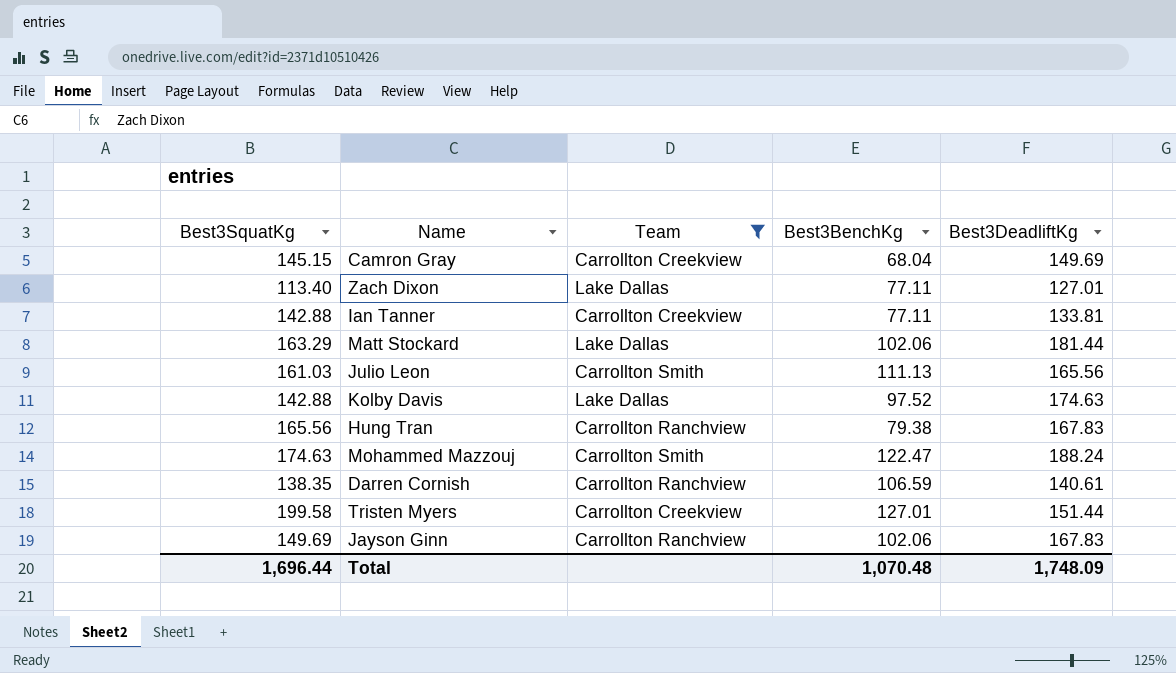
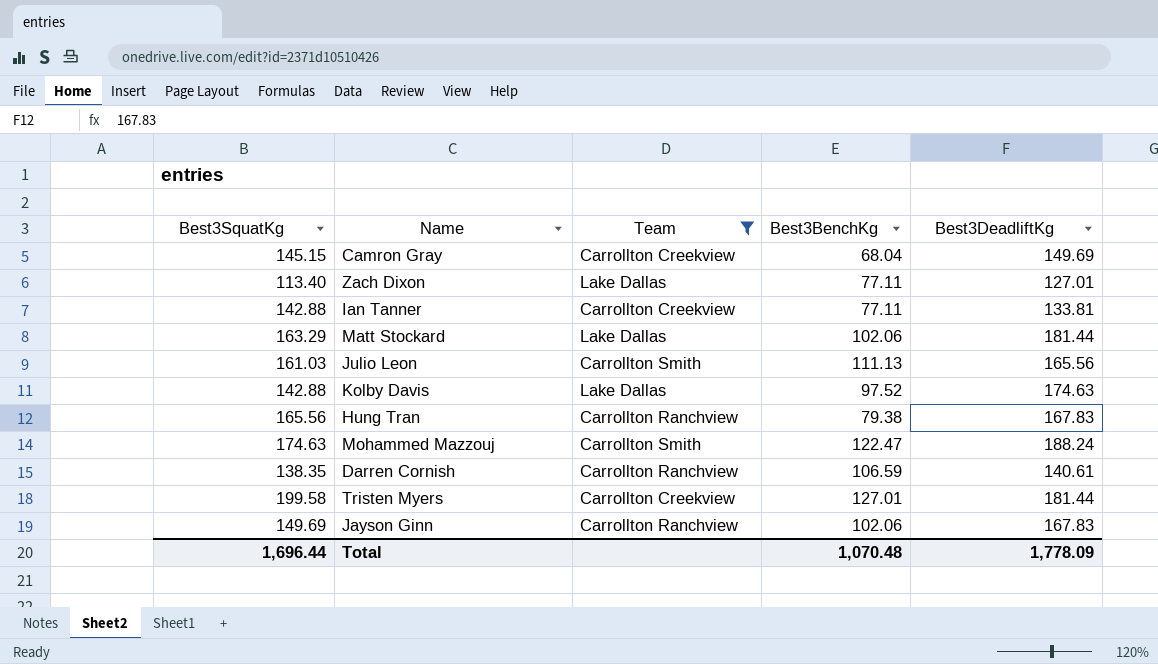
Tristen Myers | Best3DeadliftKg: 151.44 -> 181.44
Total | Best3DeadliftKg: 1,748.09 -> 1,778.09

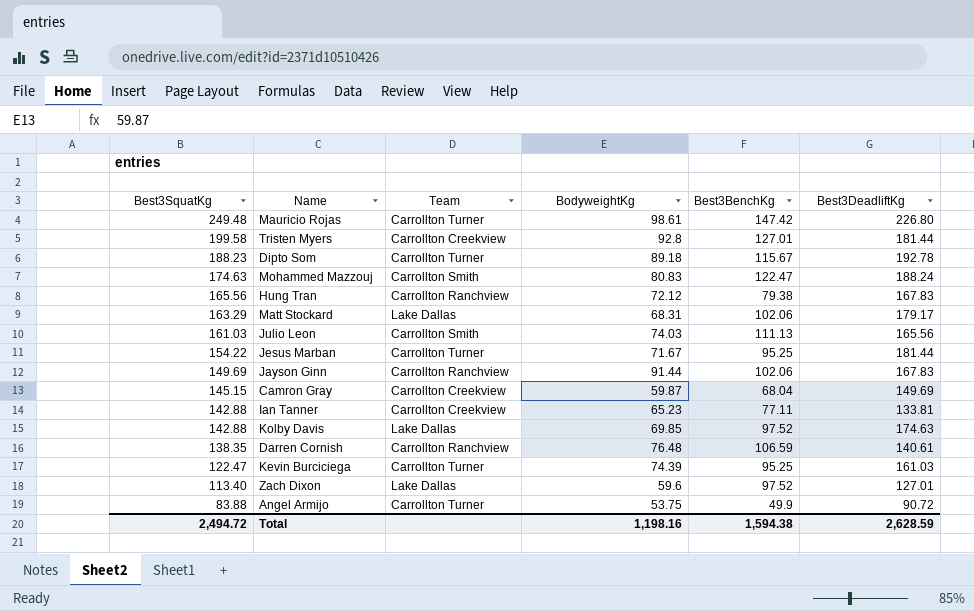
filter: Team != Carrollton Turner -> none
row order: none -> Best3SquatKg descending
column BodyweightKg | position: none -> 4
Matt Stockard | Best3DeadliftKg: 181.44 -> 179.17
Zach Dixon | Best3BenchKg: 77.11 -> 97.52
Total | Best3SquatKg: 1,696.44 -> 2,494.72
Total | Best3BenchKg: 1,070.48 -> 1,594.38
Total | Best3DeadliftKg: 1,778.09 -> 2,628.59

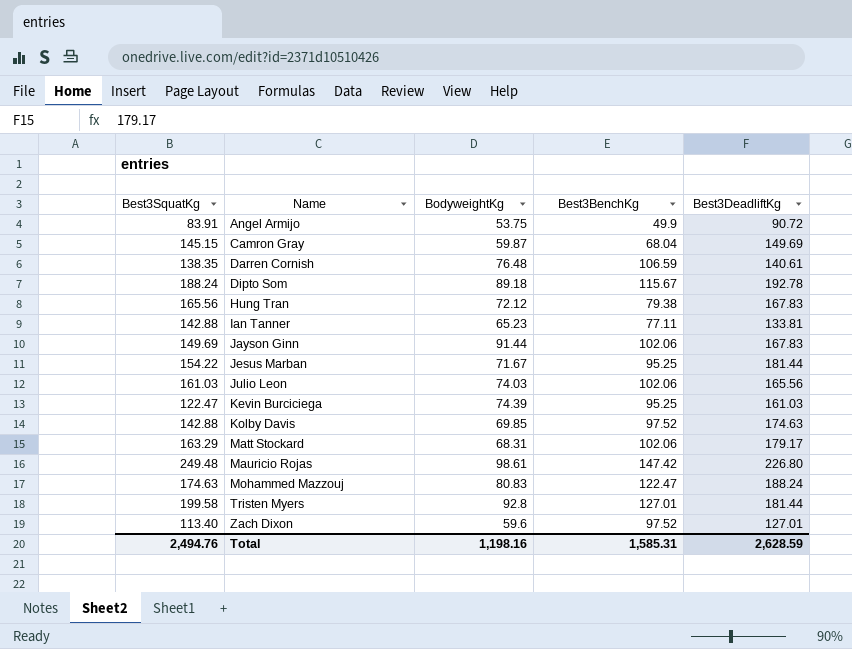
row order: Best3SquatKg descending -> Name ascending
column Team | position: 3 -> none
Angel Armijo | Best3SquatKg: 83.88 -> 83.91
Dipto Som | Best3SquatKg: 188.23 -> 188.24
Julio Leon | Best3BenchKg: 111.13 -> 102.06
Total | Best3SquatKg: 2,494.72 -> 2,494.76
Total | Best3BenchKg: 1,594.38 -> 1,585.31

